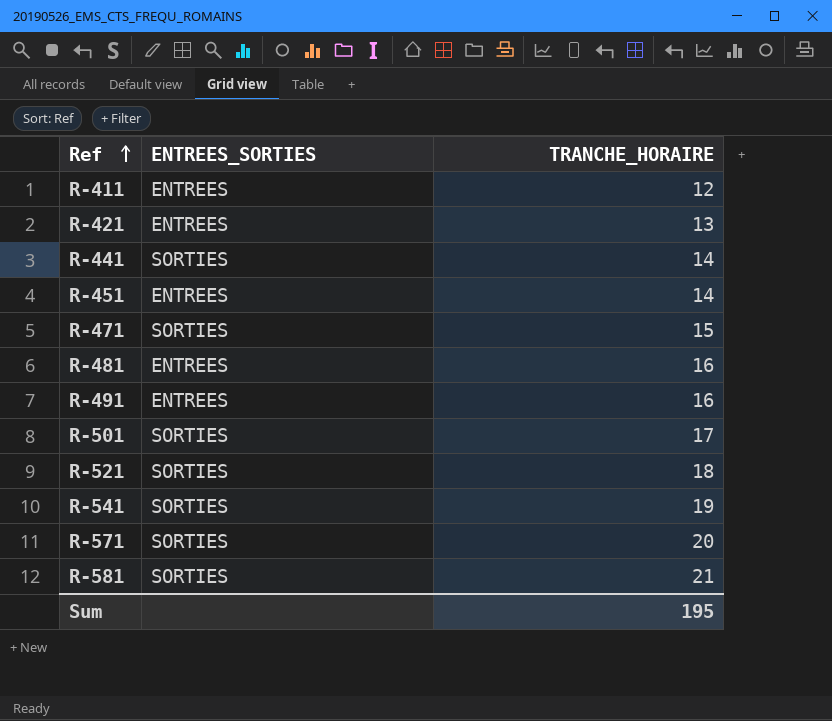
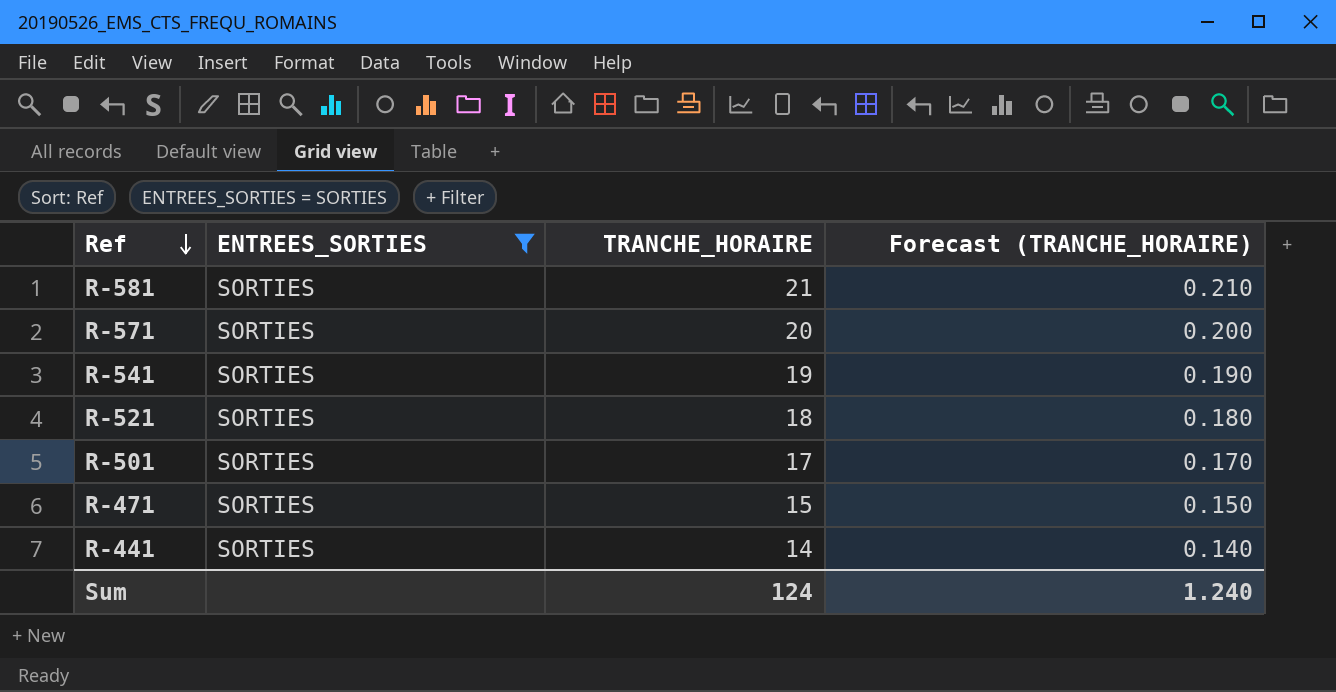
filter: none -> ENTREES_SORTIES = SORTIES
row order: Ref ascending -> Ref descending
column Forecast (TRANCHE_HORAIRE) | formula: none -> [TRANCHE_HORAIRE] * 0.01
Sum | TRANCHE_HORAIRE: 195 -> 124

